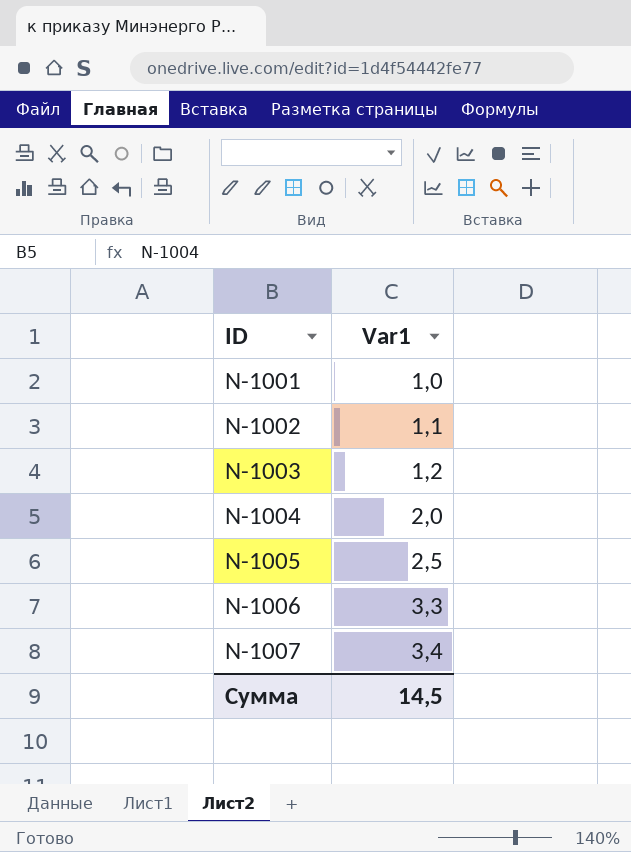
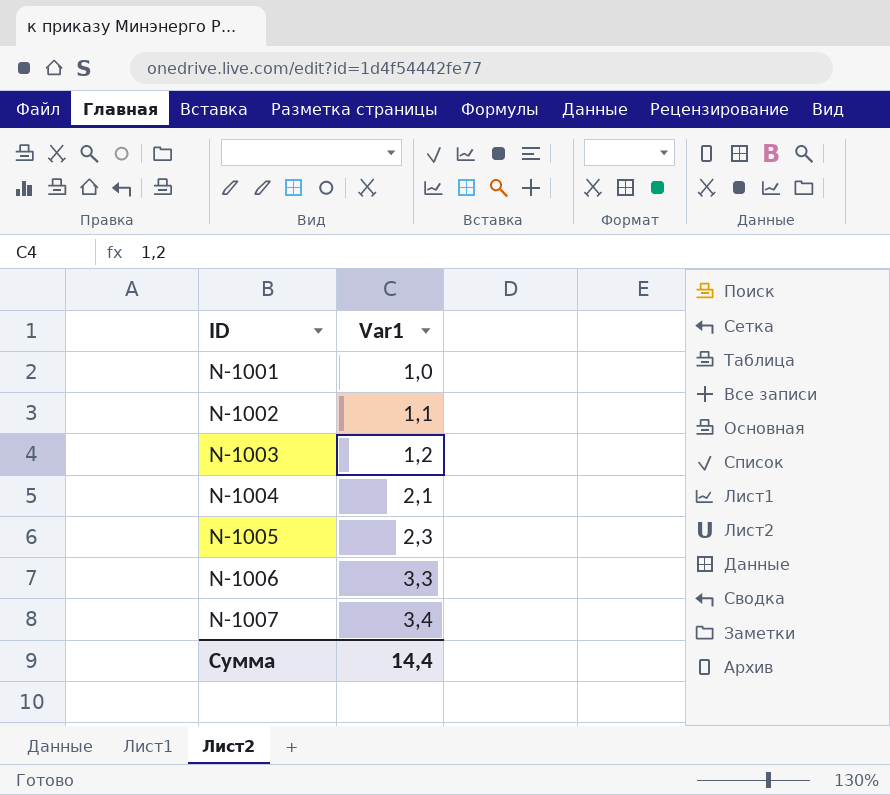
N-1004 | Var1: 2,0 -> 2,1
N-1005 | Var1: 2,5 -> 2,3
Сумма | Var1: 14,5 -> 14,4

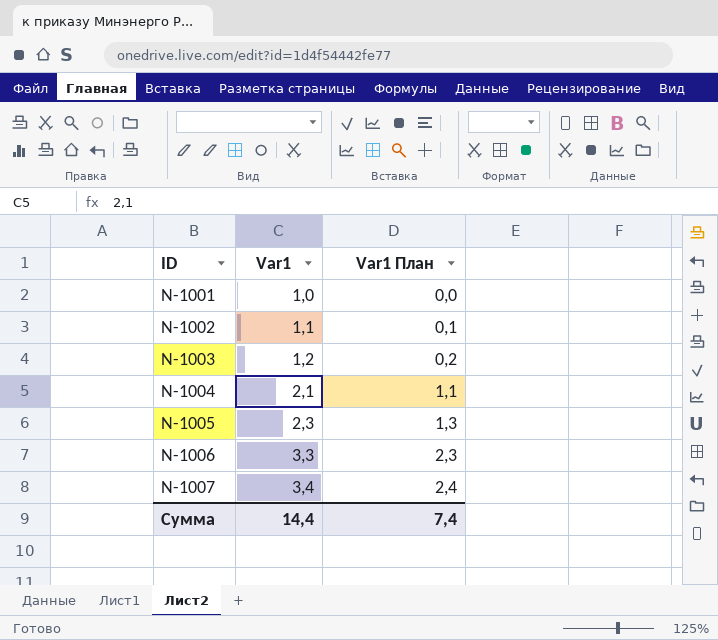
column Var1 План | formula: none -> [Var1] - 1

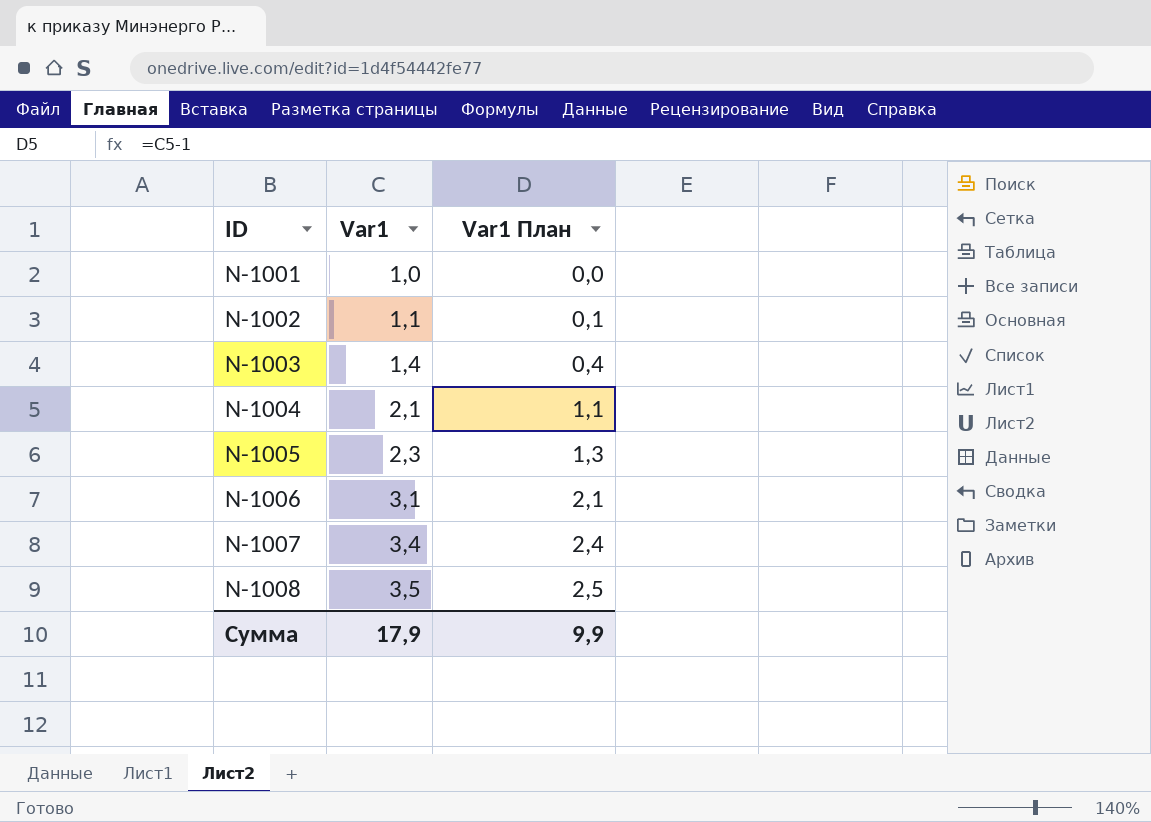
N-1003 | Var1: 1,2 -> 1,4
N-1003 | Var1 План: 0,2 -> 0,4
N-1006 | Var1: 3,3 -> 3,1
N-1006 | Var1 План: 2,3 -> 2,1
row N-1008: none -> 3,5 | 2,5
Сумма | Var1: 14,4 -> 17,9
Сумма | Var1 План: 7,4 -> 9,9

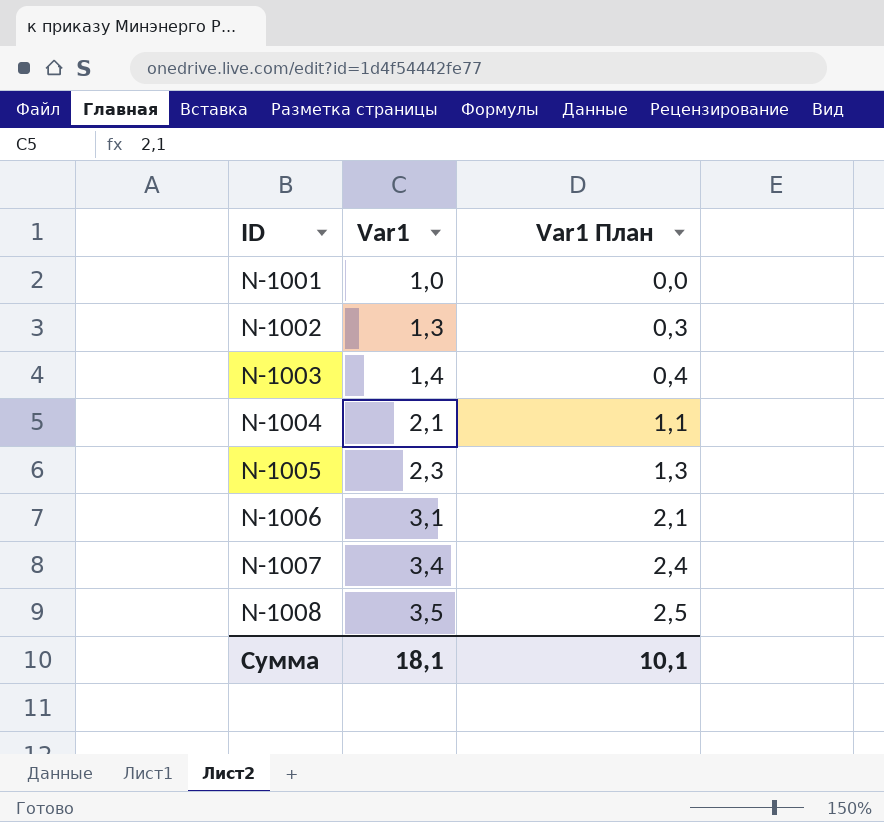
N-1002 | Var1: 1,1 -> 1,3
N-1002 | Var1 План: 0,1 -> 0,3
Сумма | Var1: 17,9 -> 18,1
Сумма | Var1 План: 9,9 -> 10,1

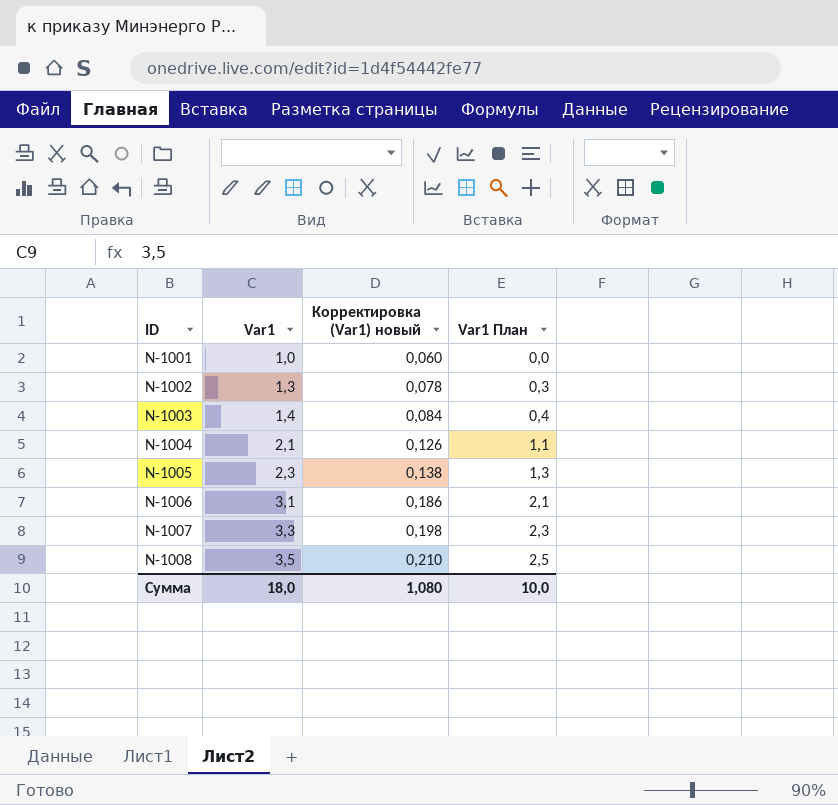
column Корректировка (Var1) новый | formula: none -> [Var1] * 0,06
N-1007 | Var1: 3,4 -> 3,3
N-1007 | Var1 План: 2,4 -> 2,3
Сумма | Var1: 18,1 -> 18,0
Сумма | Var1 План: 10,1 -> 10,0

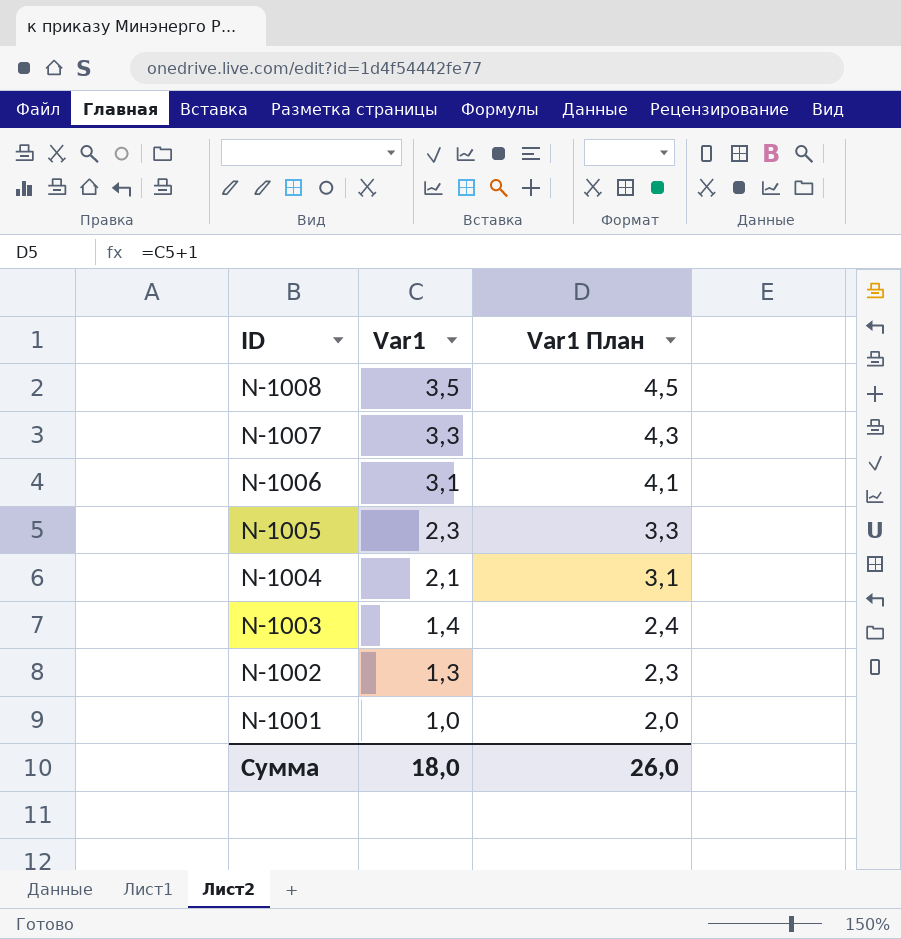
row order: ID ascending -> ID descending
column Корректировка (Var1) новый | formula: [Var1] * 0,06 -> none
column Var1 План | formula: [Var1] - 1 -> [Var1] + 1
Сумма | Var1 План: 10,0 -> 26,0

